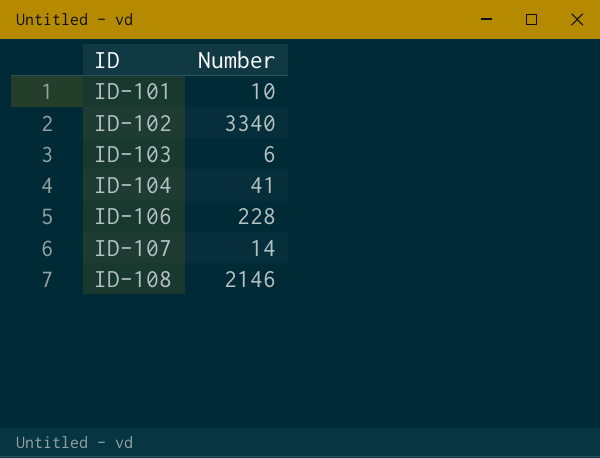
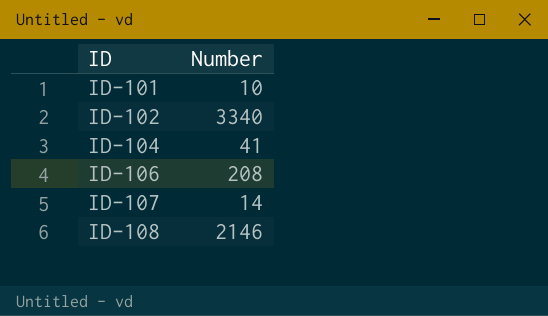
row ID-103: 6 -> none
ID-106 | Number: 228 -> 208

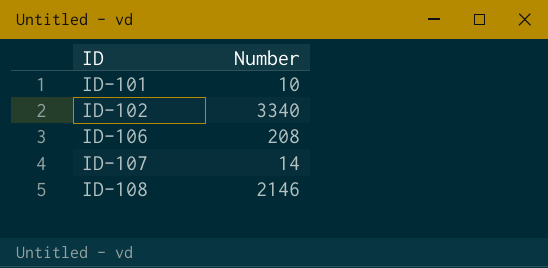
row ID-104: 41 -> none

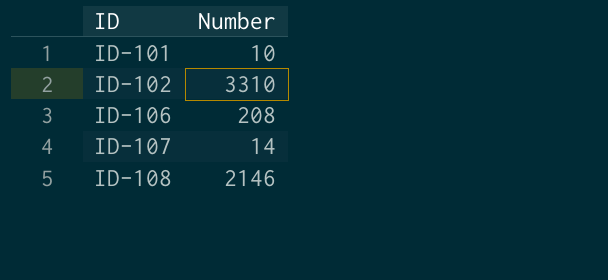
ID-102 | Number: 3340 -> 3310

